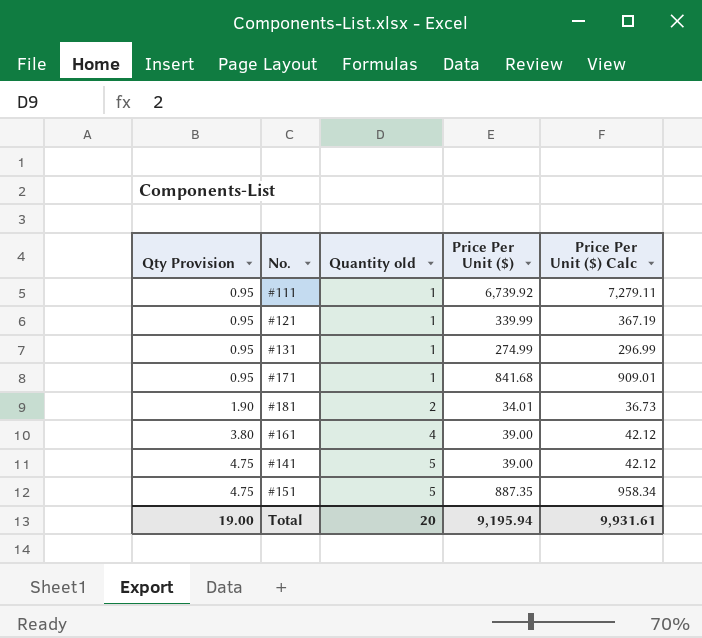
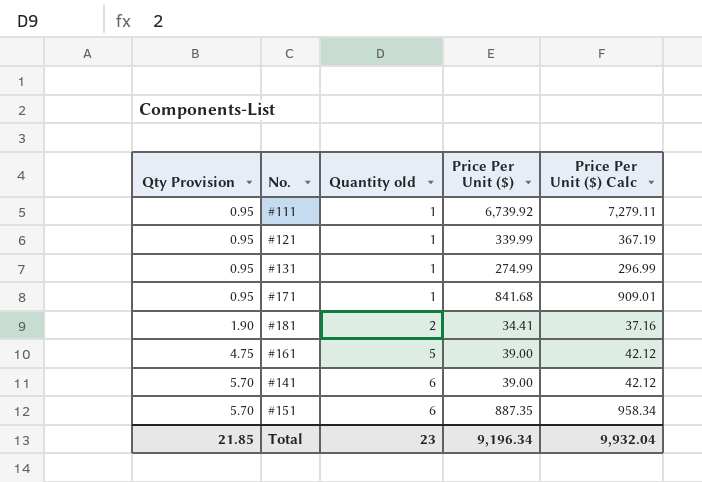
#181 | Price Per Unit ($): 34.01 -> 34.41
#181 | Price Per Unit ($) Calc: 36.73 -> 37.16
#161 | Qty Provision: 3.80 -> 4.75
#161 | Quantity old: 4 -> 5
#141 | Qty Provision: 4.75 -> 5.70
#141 | Quantity old: 5 -> 6
#151 | Qty Provision: 4.75 -> 5.70
#151 | Quantity old: 5 -> 6
Total | Qty Provision: 19.00 -> 21.85
Total | Quantity old: 20 -> 23
Total | Price Per Unit ($): 9,195.94 -> 9,196.34
Total | Price Per Unit ($) Calc: 9,931.61 -> 9,932.04

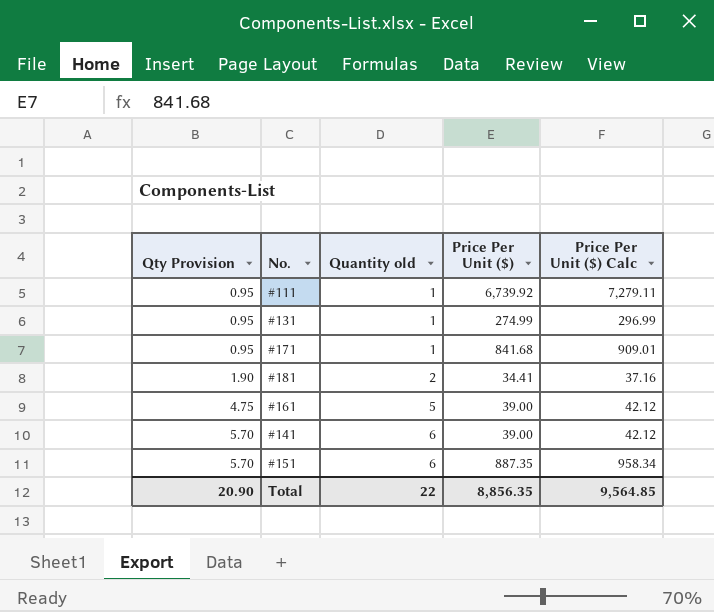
row #121: 0.95 | 1 | 339.99 | 367.19 -> none
Total | Qty Provision: 21.85 -> 20.90
Total | Quantity old: 23 -> 22
Total | Price Per Unit ($): 9,196.34 -> 8,856.35
Total | Price Per Unit ($) Calc: 9,932.04 -> 9,564.85

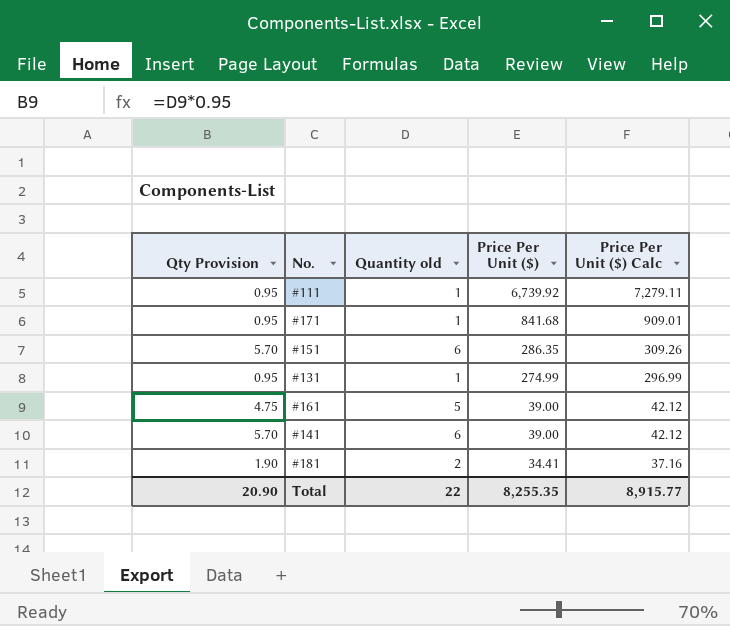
row order: Qty Provision ascending -> Price Per Unit ($) descending
#151 | Price Per Unit ($): 887.35 -> 286.35
#151 | Price Per Unit ($) Calc: 958.34 -> 309.26
Total | Price Per Unit ($): 8,856.35 -> 8,255.35
Total | Price Per Unit ($) Calc: 9,564.85 -> 8,915.77

